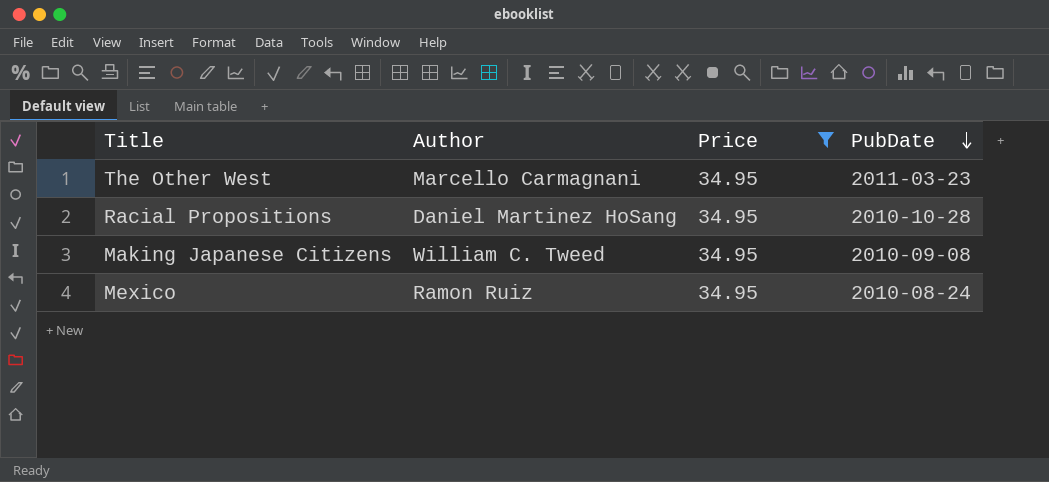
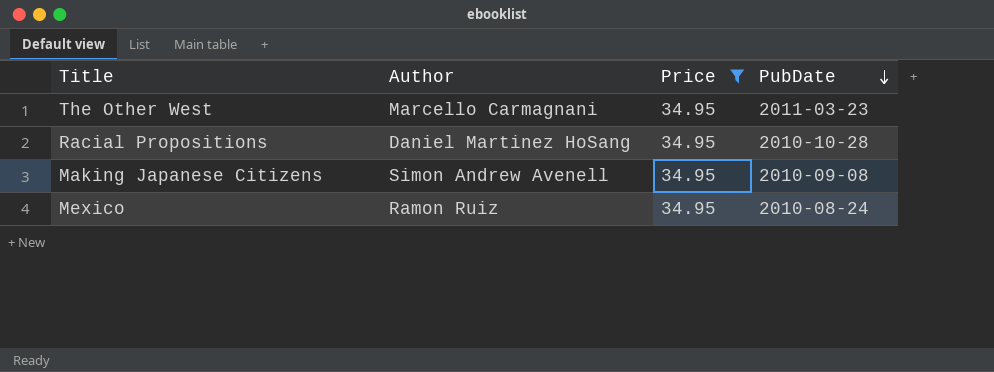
Making Japanese Citizens | Author: William C. Tweed -> Simon Andrew Avenell

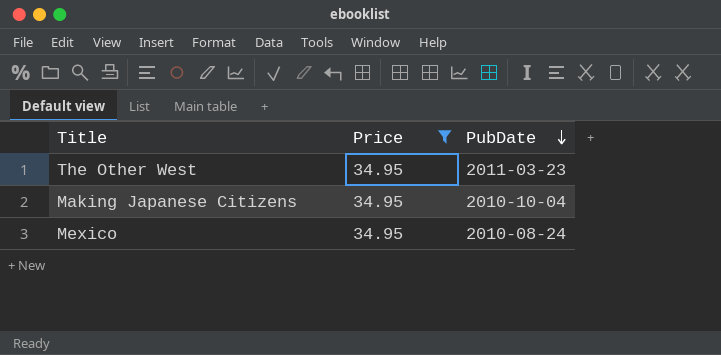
column Author | position: 2 -> none
row Racial Propositions: Daniel Martinez HoSang | 34.95 | 2010-10-28 -> none
Making Japanese Citizens | PubDate: 2010-09-08 -> 2010-10-04

